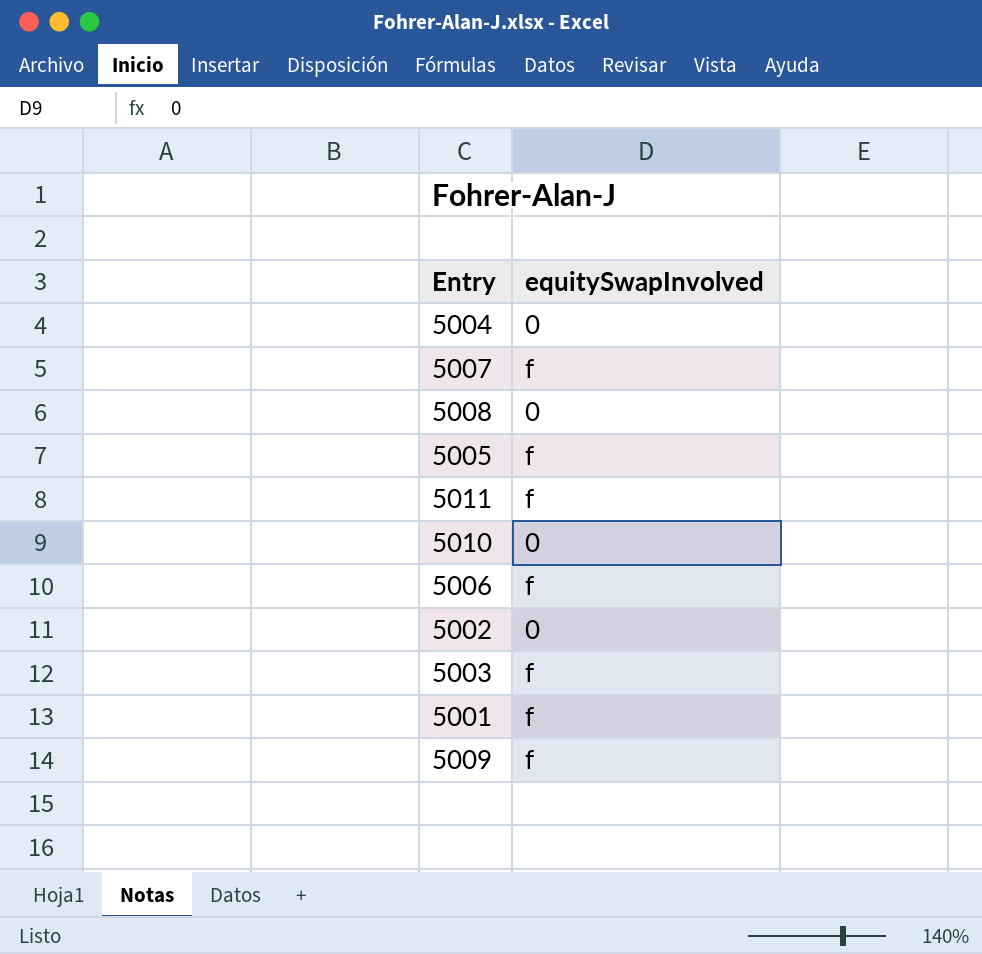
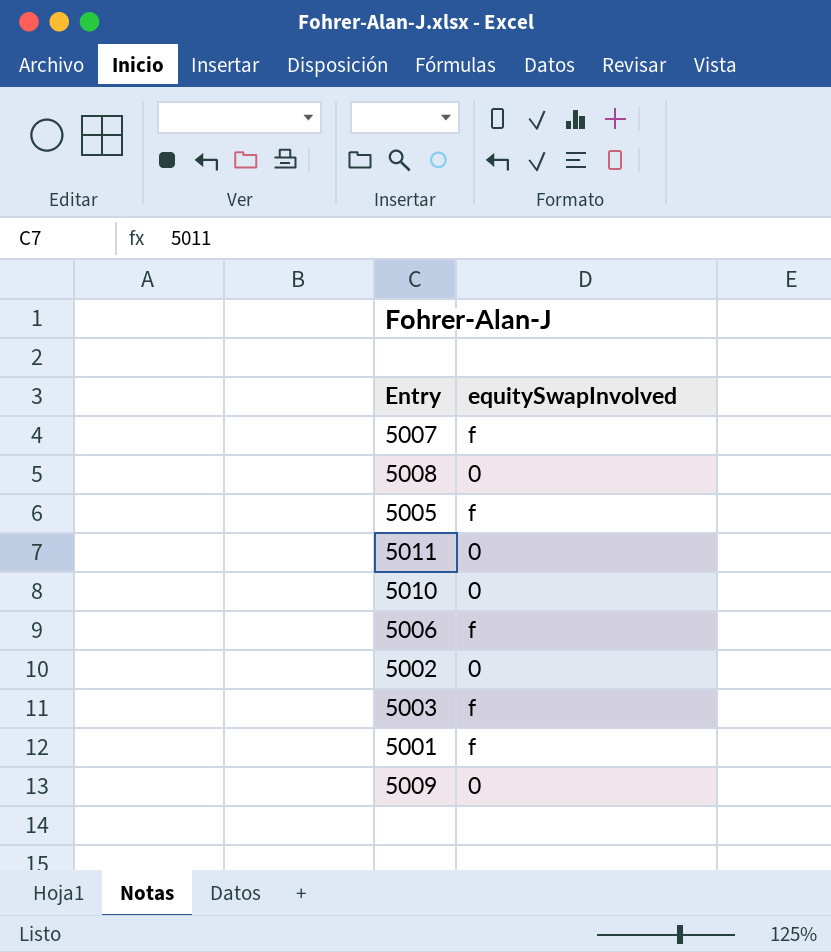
row 5004: 0 -> none
5011 | equitySwapInvolved: f -> 0
5009 | equitySwapInvolved: f -> 0

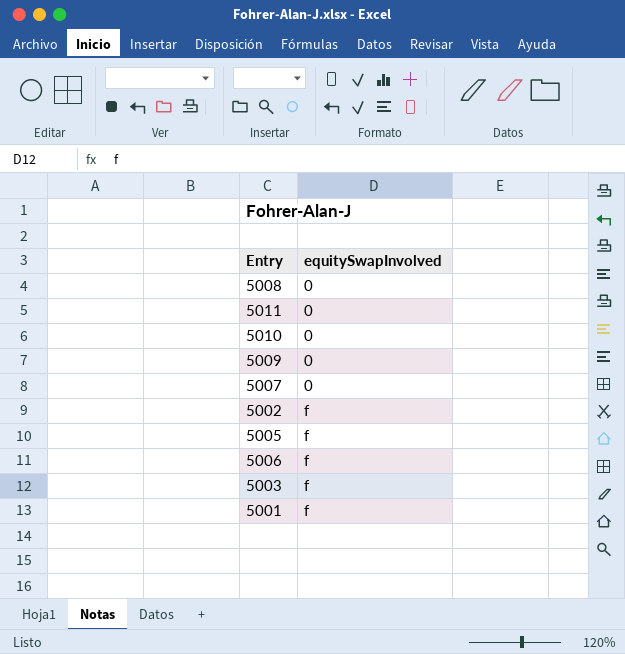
row order: none -> equitySwapInvolved ascending
5007 | equitySwapInvolved: f -> 0
5002 | equitySwapInvolved: 0 -> f

